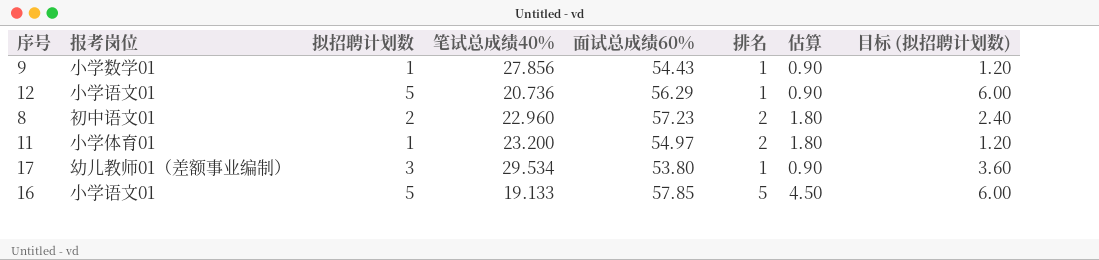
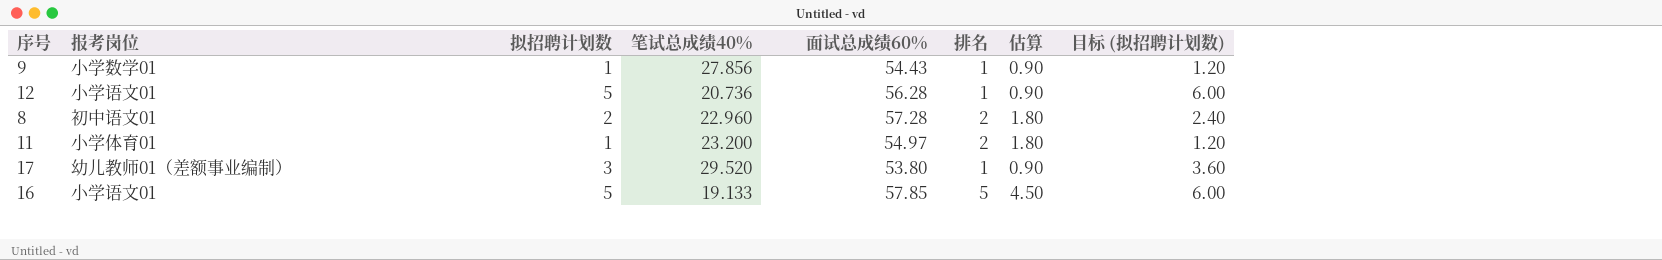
12 | 面试总成绩60%: 56.29 -> 56.28
8 | 面试总成绩60%: 57.23 -> 57.28
17 | 笔试总成绩40%: 29.534 -> 29.520

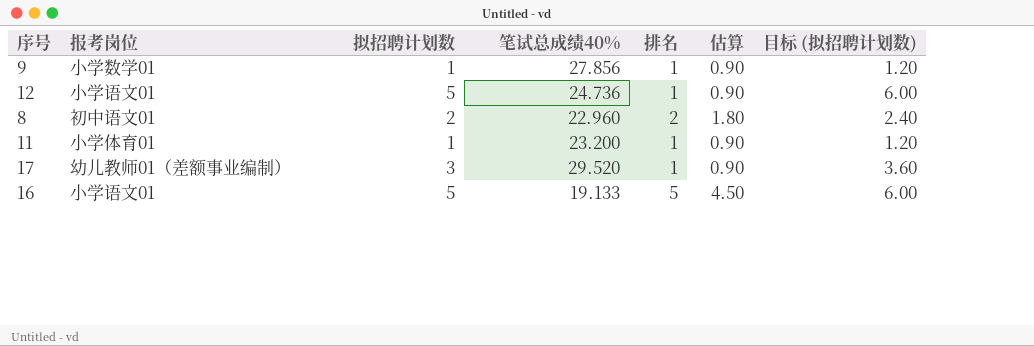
column 面试总成绩60% | position: 5 -> none
12 | 笔试总成绩40%: 20.736 -> 24.736
11 | 排名: 2 -> 1
11 | 估算: 1.80 -> 0.90

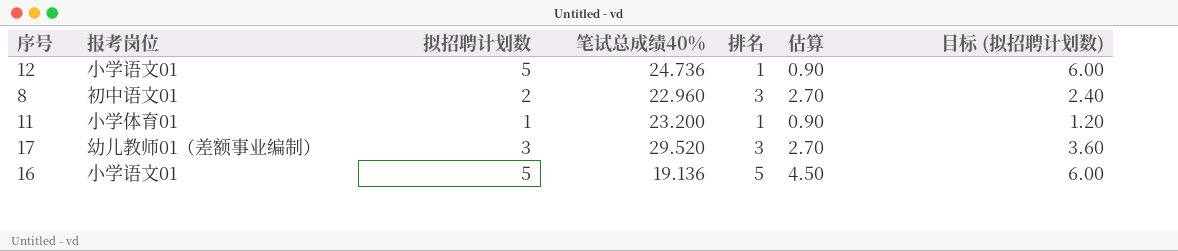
row 9: 小学数学01 | 1 | 27.856 | 1 | 0.90 | 1.20 -> none
8 | 排名: 2 -> 3
8 | 估算: 1.80 -> 2.70
17 | 排名: 1 -> 3
17 | 估算: 0.90 -> 2.70
16 | 笔试总成绩40%: 19.133 -> 19.136

